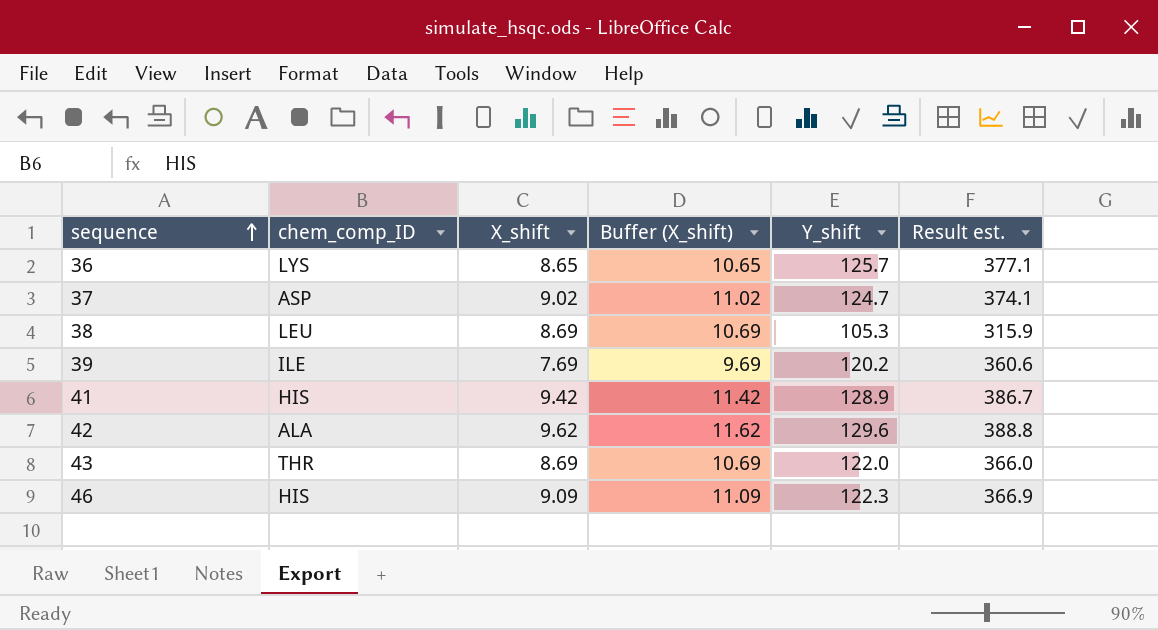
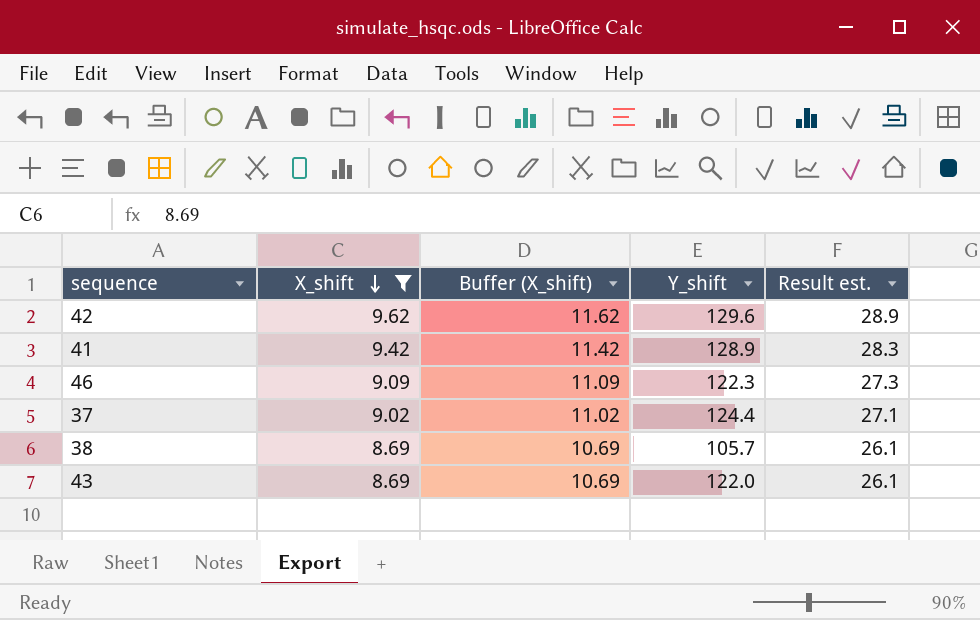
filter: none -> X_shift >= 8.69
row order: sequence ascending -> X_shift descending
column chem_comp_ID | position: 2 -> none
column Result est. | formula: [Y_shift] * 3 -> [X_shift] * 3
37 | Y_shift: 124.7 -> 124.4
38 | Y_shift: 105.3 -> 105.7

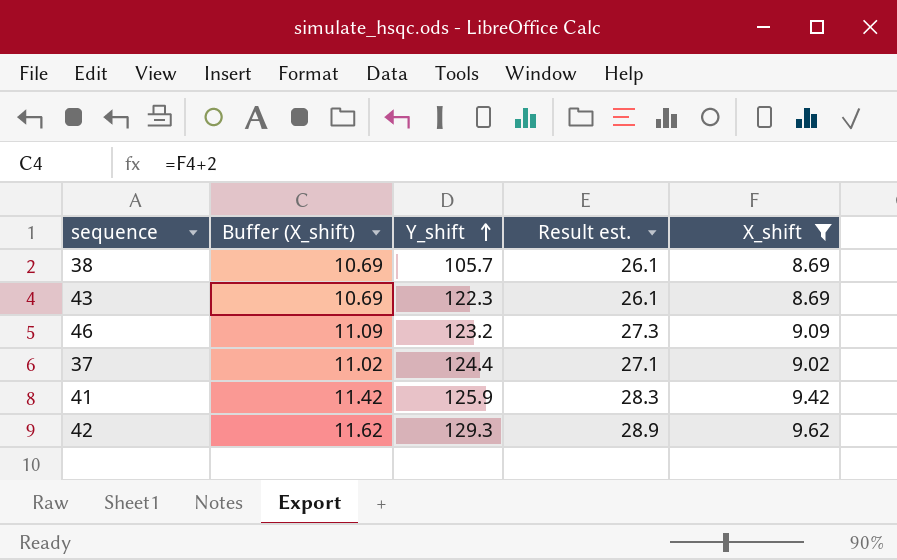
row order: X_shift descending -> Y_shift ascending
column X_shift | position: 2 -> 5
43 | Y_shift: 122.0 -> 122.3
46 | Y_shift: 122.3 -> 123.2
41 | Y_shift: 128.9 -> 125.9
42 | Y_shift: 129.6 -> 129.3

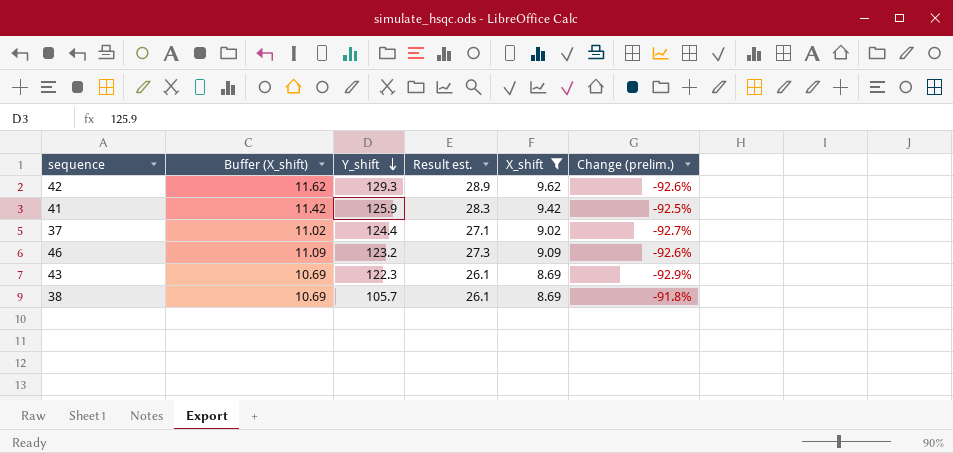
row order: Y_shift ascending -> Y_shift descending
column Change (prelim.) | formula: none -> ([X_shift] - [Y_shift]) / [Y_shift]

